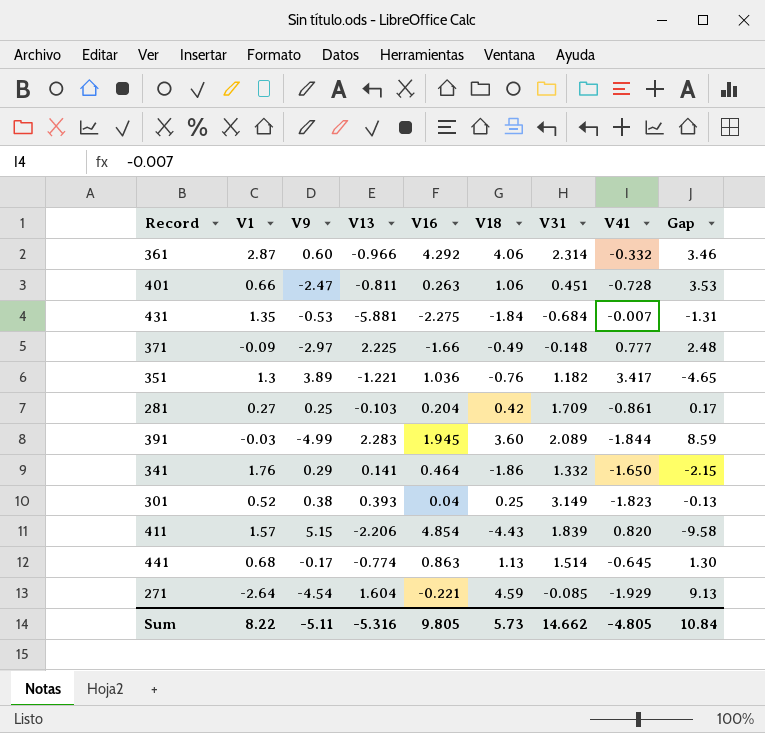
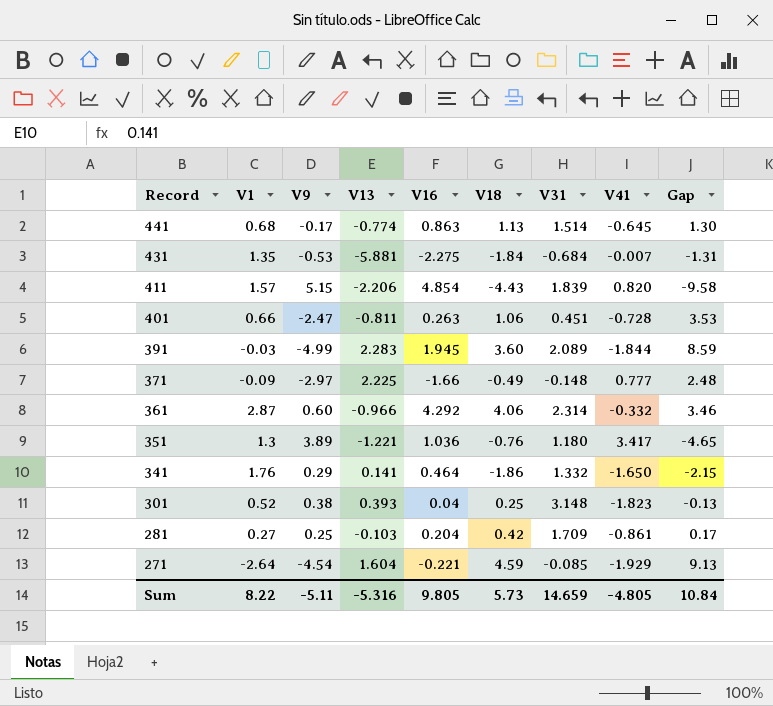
row order: none -> Record descending
351 | V31: 1.182 -> 1.180
301 | V31: 3.149 -> 3.148
Sum | V31: 14.662 -> 14.659

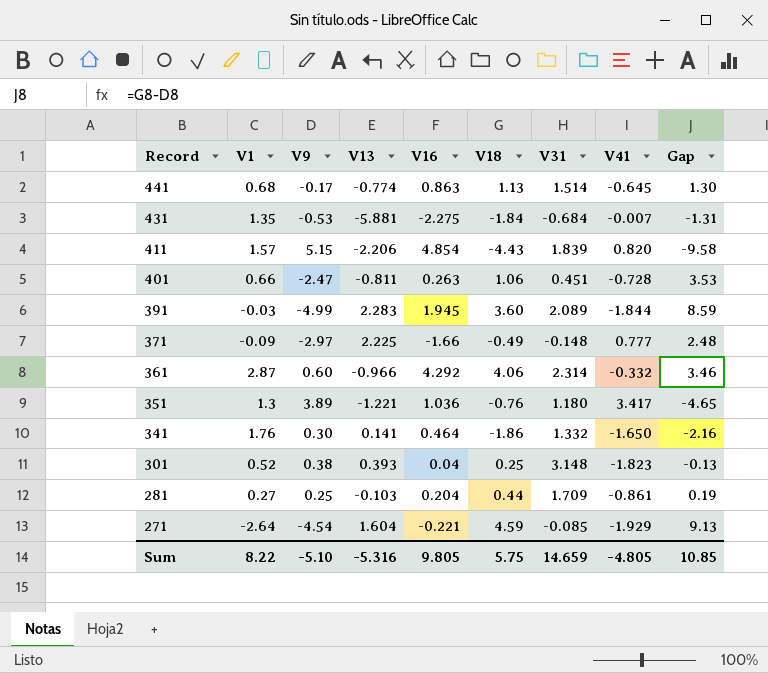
341 | V9: 0.29 -> 0.30
341 | Gap: -2.15 -> -2.16
281 | V18: 0.42 -> 0.44
281 | Gap: 0.17 -> 0.19
Sum | V9: -5.11 -> -5.10
Sum | V18: 5.73 -> 5.75
Sum | Gap: 10.84 -> 10.85

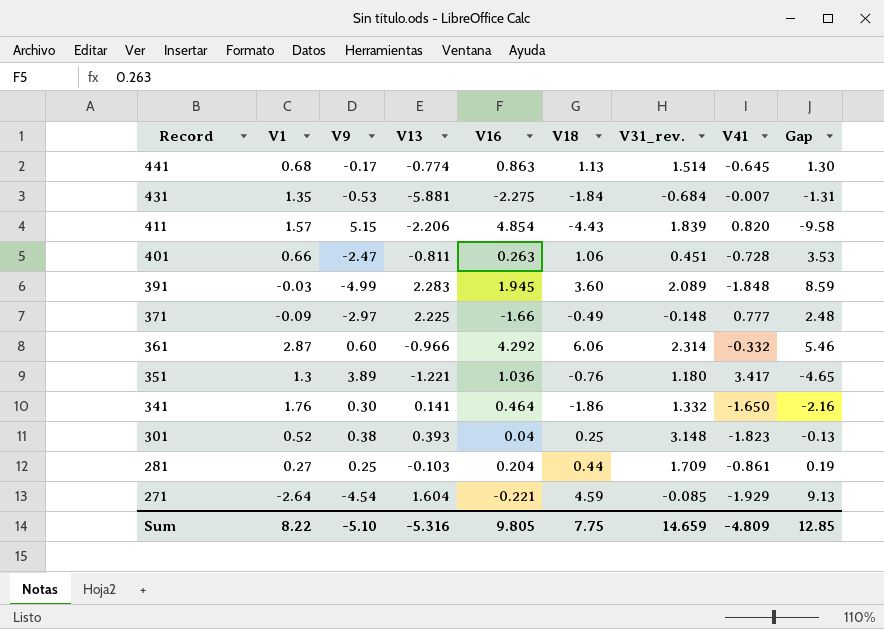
column name: V31 -> V31_rev.
391 | V41: -1.844 -> -1.848
361 | V18: 4.06 -> 6.06
361 | Gap: 3.46 -> 5.46
Sum | V18: 5.75 -> 7.75
Sum | V41: -4.805 -> -4.809
Sum | Gap: 10.85 -> 12.85

